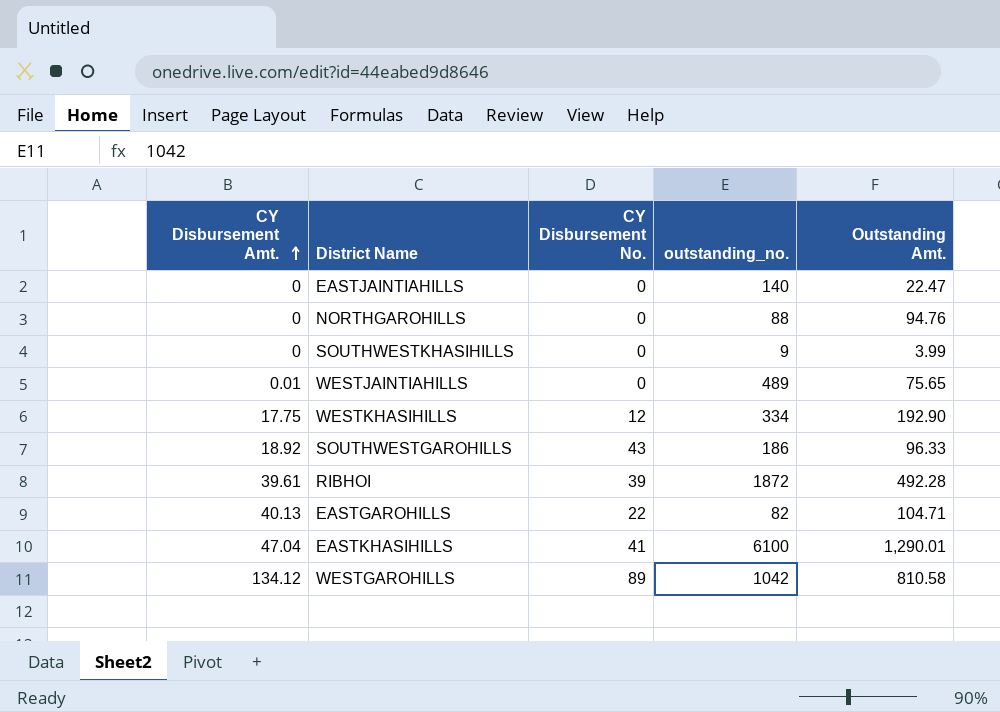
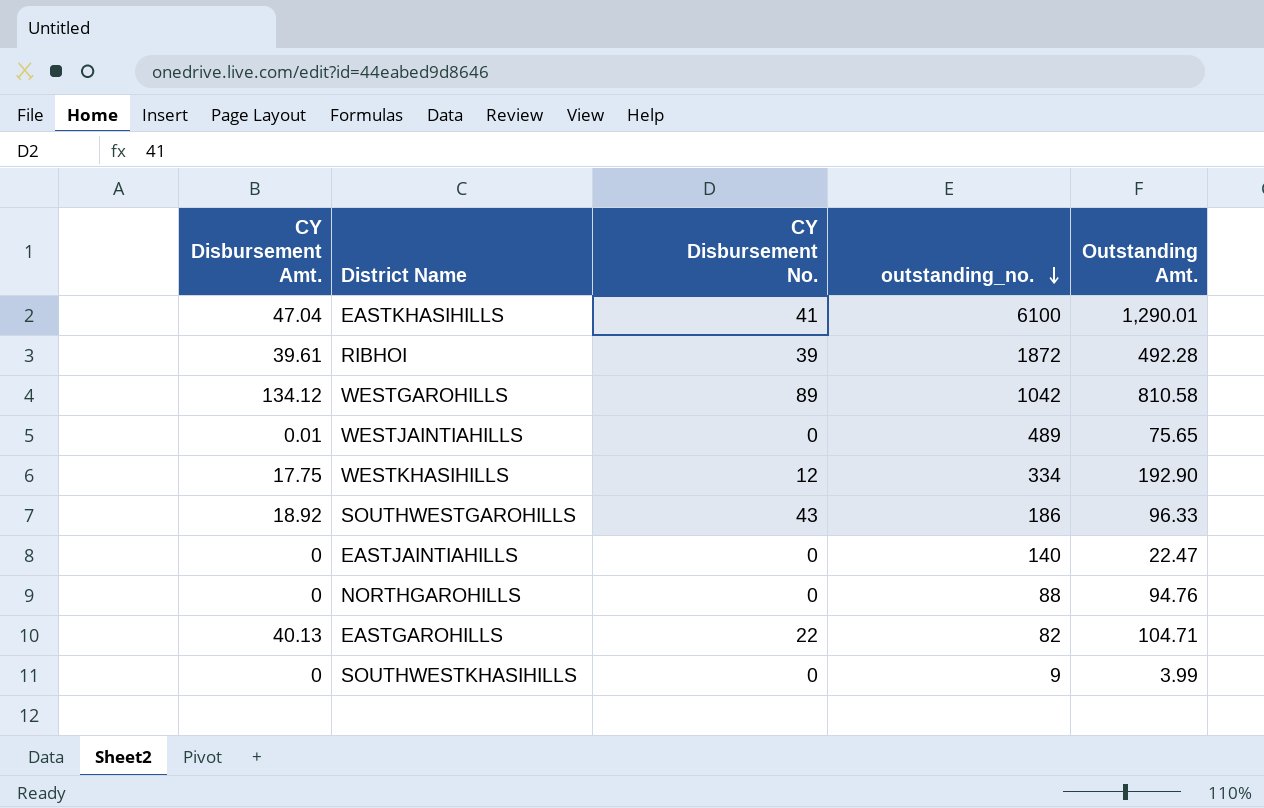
row order: CY Disbursement Amt. ascending -> outstanding_no. descending

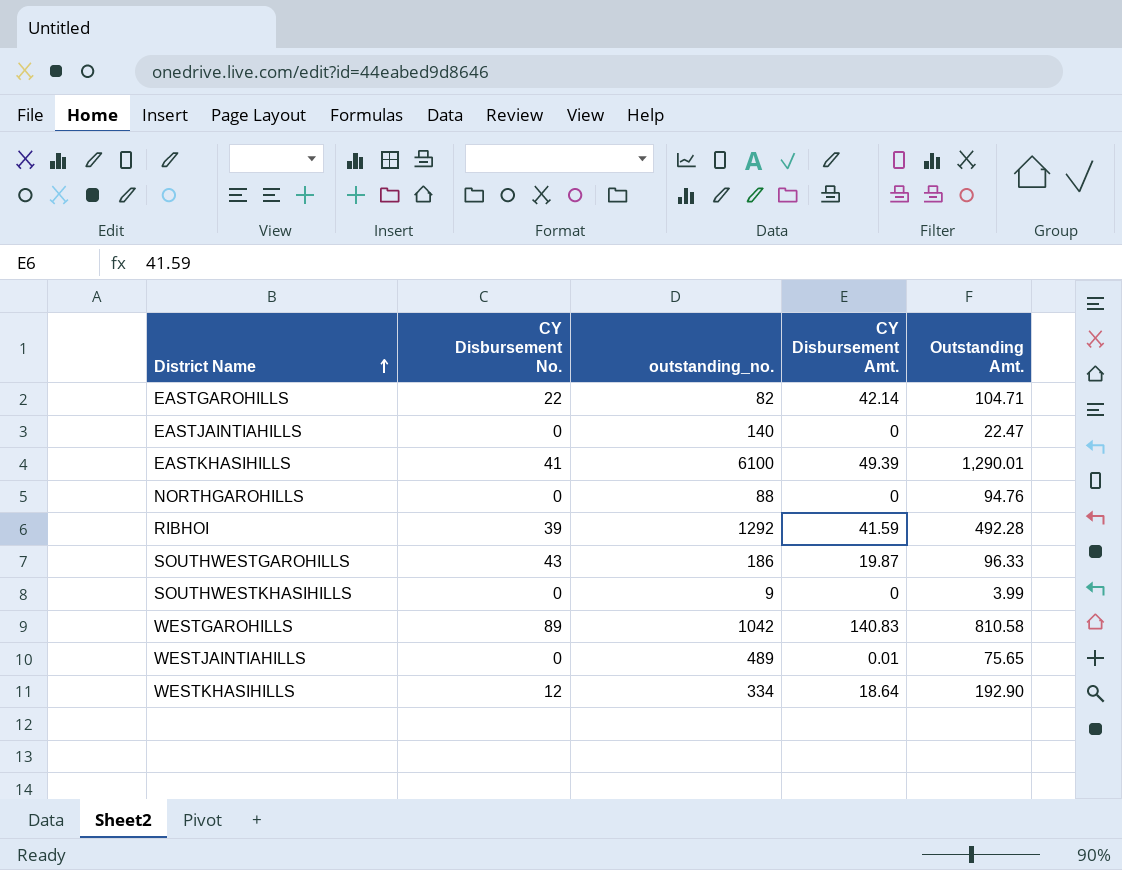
row order: outstanding_no. descending -> District Name ascending
column CY Disbursement Amt. | position: 1 -> 4
EASTGAROHILLS | CY Disbursement Amt.: 40.13 -> 42.14
EASTKHASIHILLS | CY Disbursement Amt.: 47.04 -> 49.39
RIBHOI | outstanding_no.: 1872 -> 1292
RIBHOI | CY Disbursement Amt.: 39.61 -> 41.59
SOUTHWESTGAROHILLS | CY Disbursement Amt.: 18.92 -> 19.87
WESTGAROHILLS | CY Disbursement Amt.: 134.12 -> 140.83
WESTKHASIHILLS | CY Disbursement Amt.: 17.75 -> 18.64

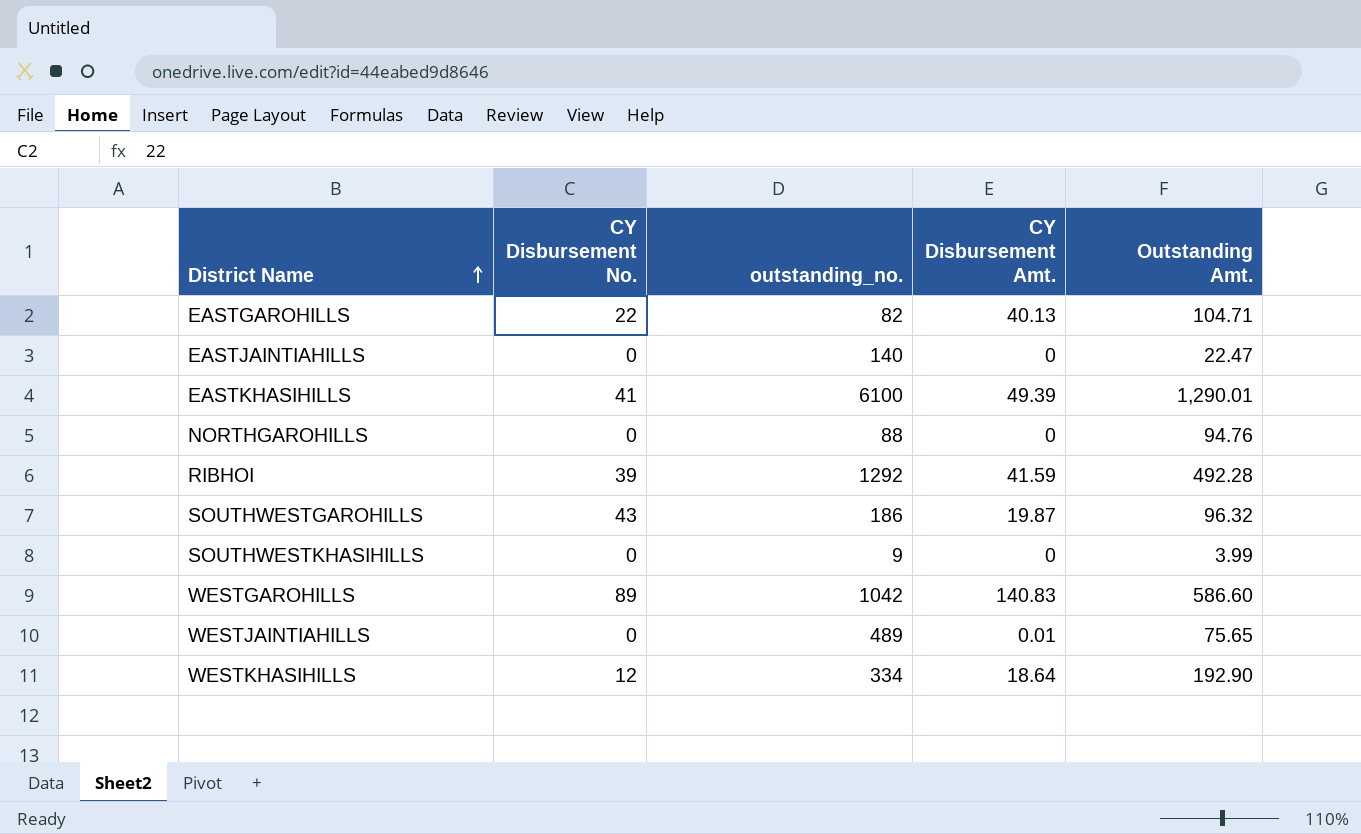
EASTGAROHILLS | CY Disbursement Amt.: 42.14 -> 40.13
SOUTHWESTGAROHILLS | Outstanding Amt.: 96.33 -> 96.32
WESTGAROHILLS | Outstanding Amt.: 810.58 -> 586.60

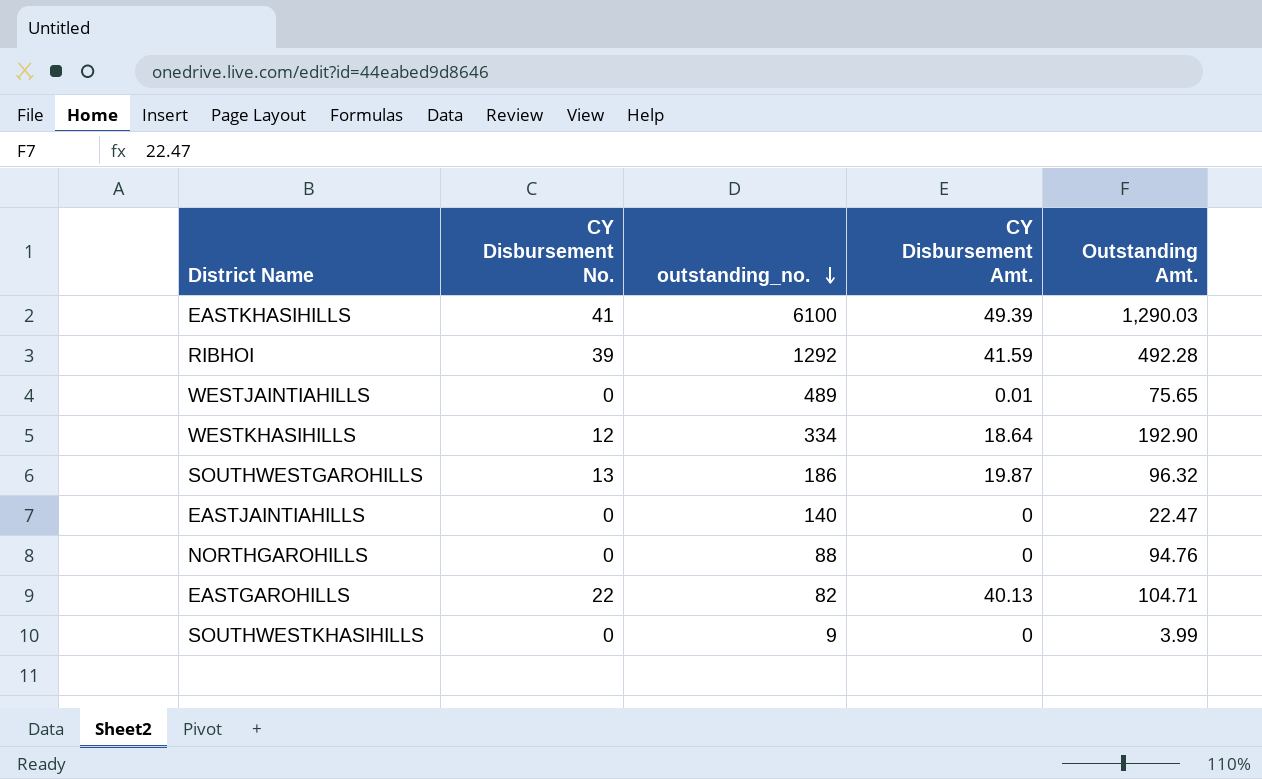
row order: District Name ascending -> outstanding_no. descending
row WESTGAROHILLS: 89 | 1042 | 140.83 | 586.60 -> none
EASTKHASIHILLS | Outstanding Amt.: 1,290.01 -> 1,290.03
SOUTHWESTGAROHILLS | CY Disbursement No.: 43 -> 13

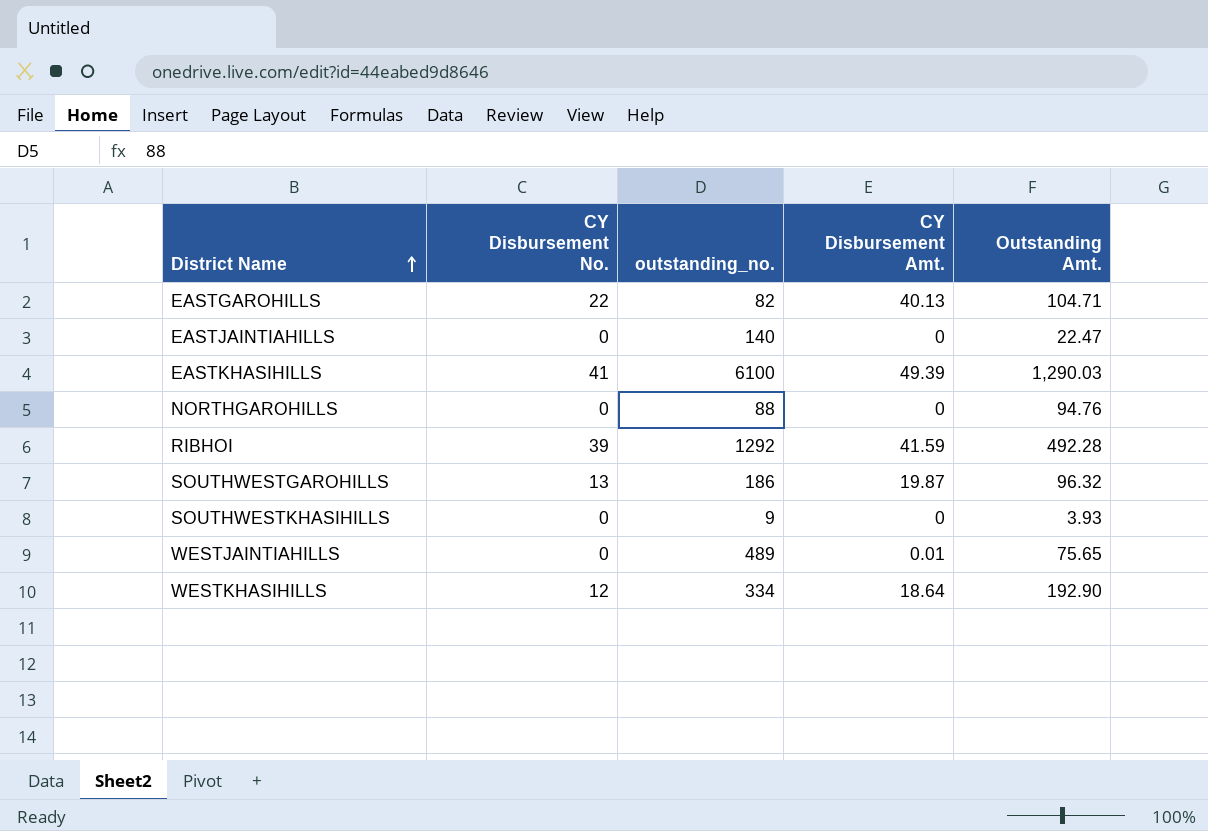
row order: outstanding_no. descending -> District Name ascending
SOUTHWESTKHASIHILLS | Outstanding Amt.: 3.99 -> 3.93

